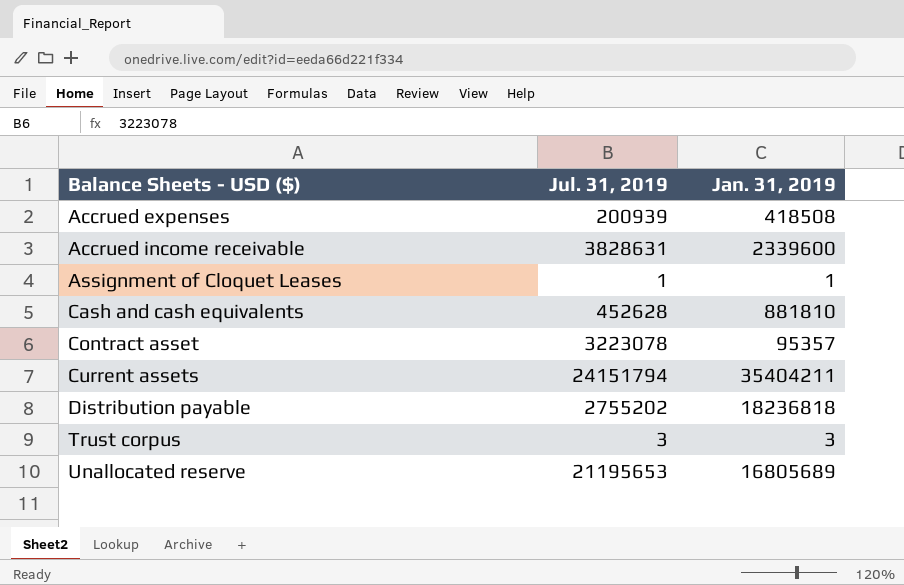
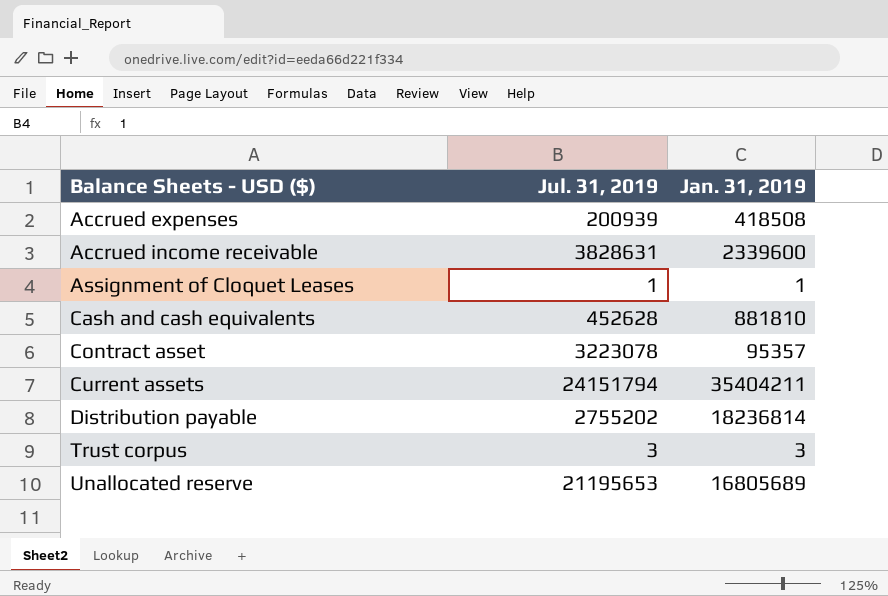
Distribution payable | Jan. 31, 2019: 18236818 -> 18236814

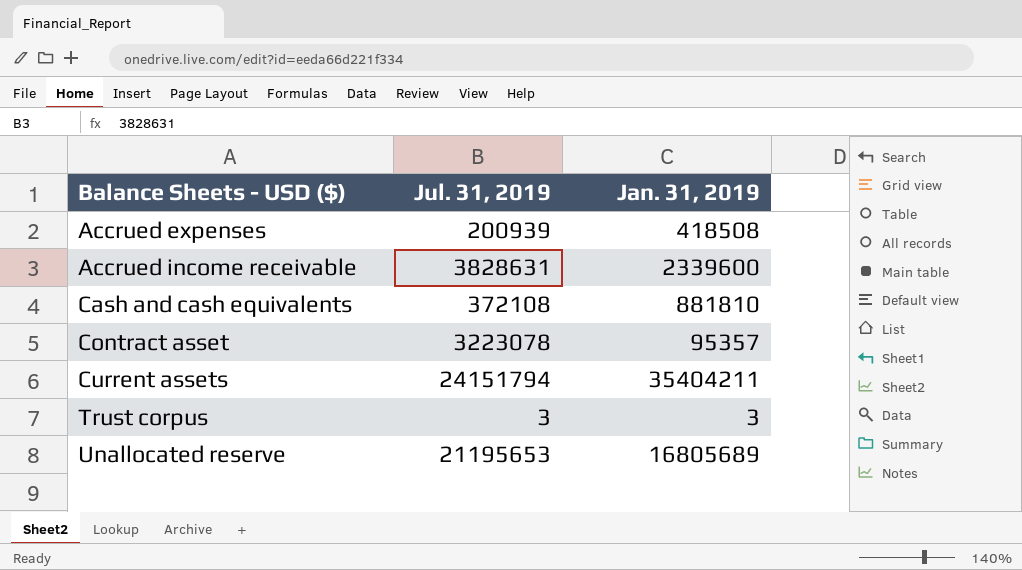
row Assignment of Cloquet Leases: 1 | 1 -> none
row Distribution payable: 2755202 | 18236814 -> none
Cash and cash equivalents | Jul. 31, 2019: 452628 -> 372108

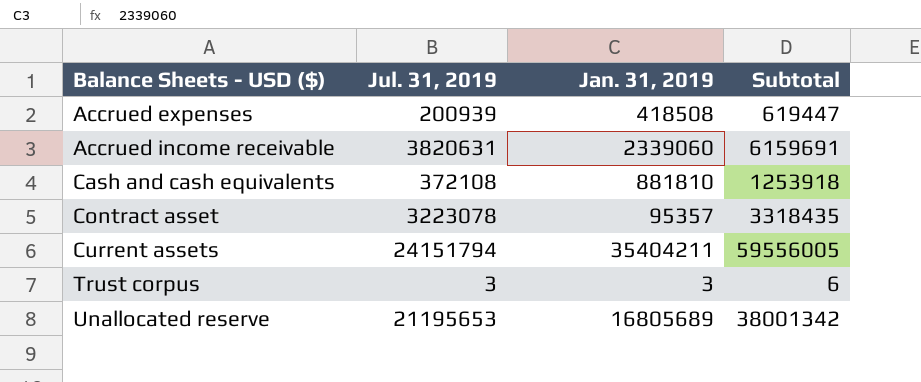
column Subtotal | formula: none -> [Jul. 31, 2019] + [Jan. 31, 2019]
Accrued income receivable | Jul. 31, 2019: 3828631 -> 3820631
Accrued income receivable | Jan. 31, 2019: 2339600 -> 2339060

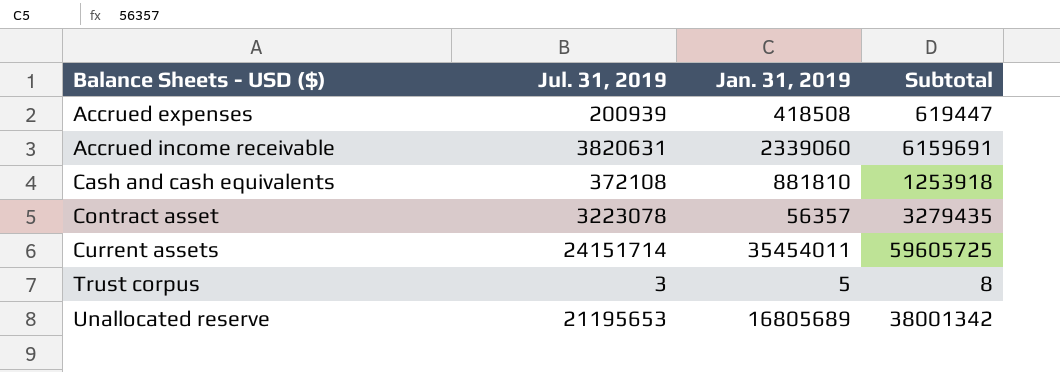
Contract asset | Jan. 31, 2019: 95357 -> 56357
Contract asset | Subtotal: 3318435 -> 3279435
Current assets | Jul. 31, 2019: 24151794 -> 24151714
Current assets | Jan. 31, 2019: 35404211 -> 35454011
Current assets | Subtotal: 59556005 -> 59605725
Trust corpus | Jan. 31, 2019: 3 -> 5
Trust corpus | Subtotal: 6 -> 8

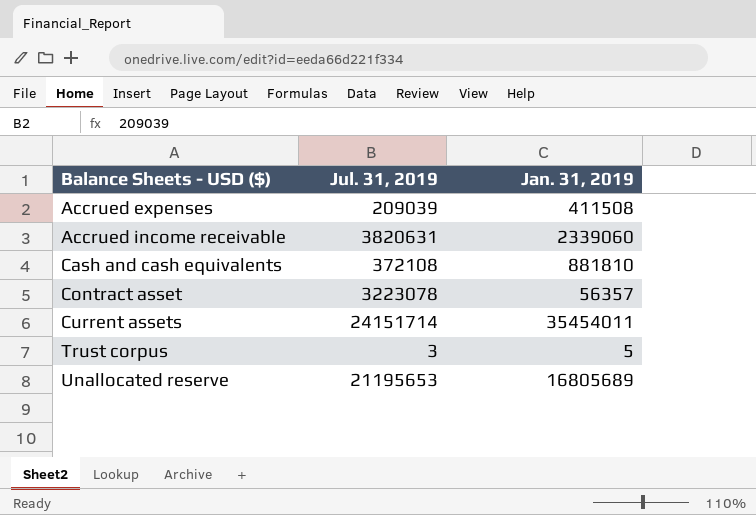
column Subtotal | formula: [Jul. 31, 2019] + [Jan. 31, 2019] -> none
Accrued expenses | Jul. 31, 2019: 200939 -> 209039
Accrued expenses | Jan. 31, 2019: 418508 -> 411508

